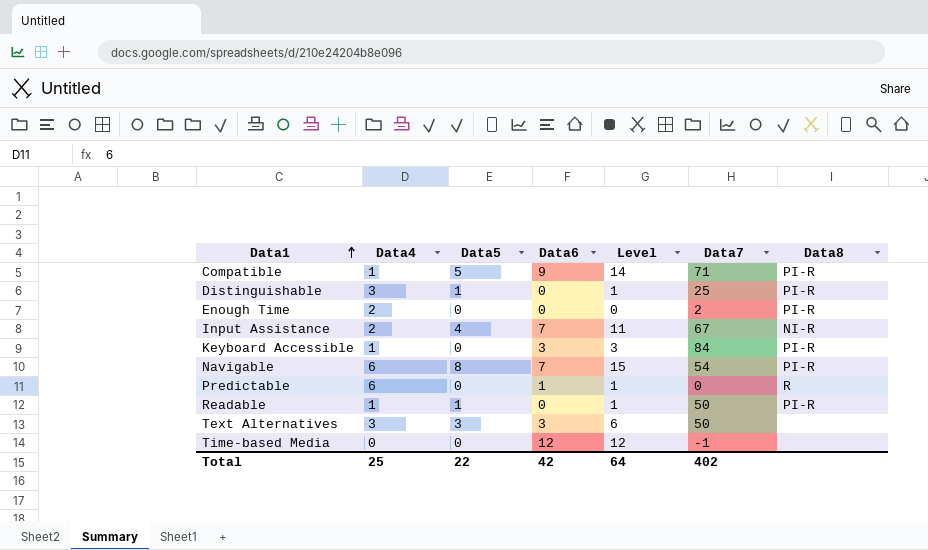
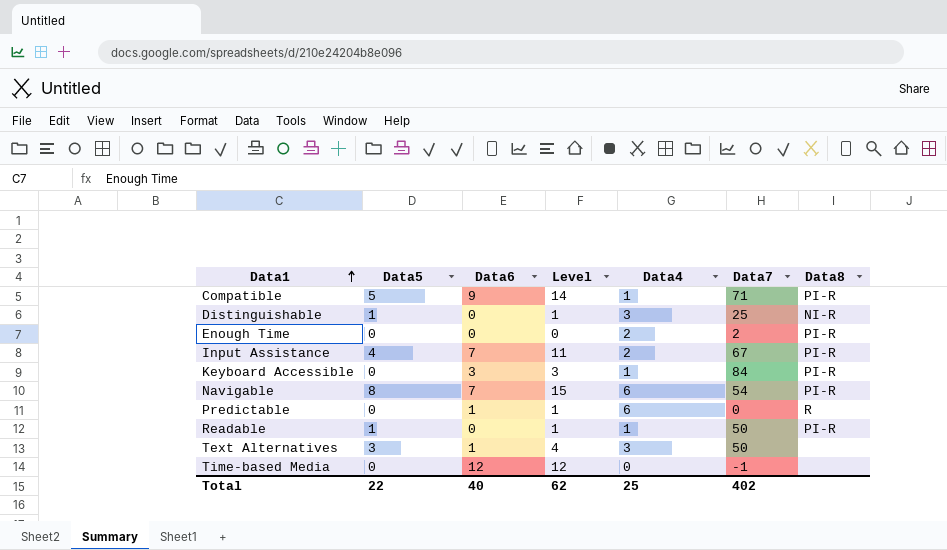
column Data4 | position: 2 -> 5
Distinguishable | Data8: PI-R -> NI-R
Input Assistance | Data8: NI-R -> PI-R
Text Alternatives | Data6: 3 -> 1
Text Alternatives | Level: 6 -> 4
Total | Data6: 42 -> 40
Total | Level: 64 -> 62

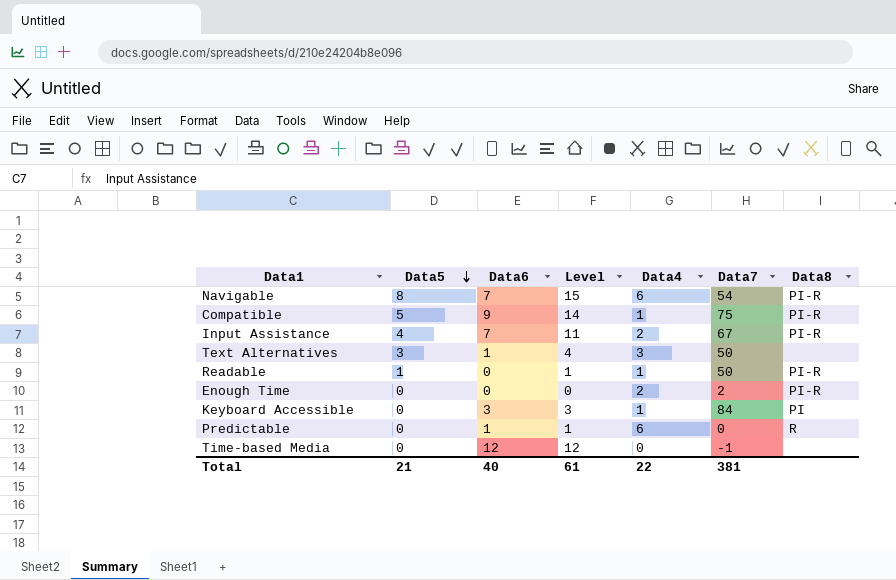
row order: Data1 ascending -> Data5 descending
row Distinguishable: 1 | 0 | 1 | 3 | 25 | NI-R -> none
Compatible | Data7: 71 -> 75
Keyboard Accessible | Data8: PI-R -> PI
Total | Data5: 22 -> 21
Total | Level: 62 -> 61
Total | Data4: 25 -> 22
Total | Data7: 402 -> 381

